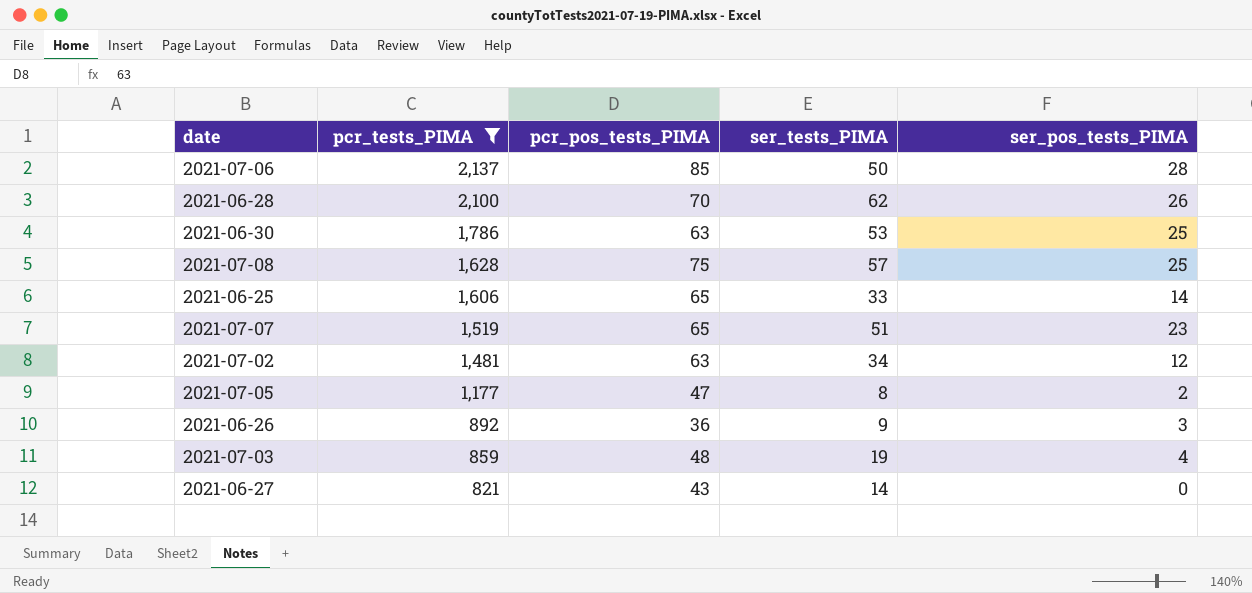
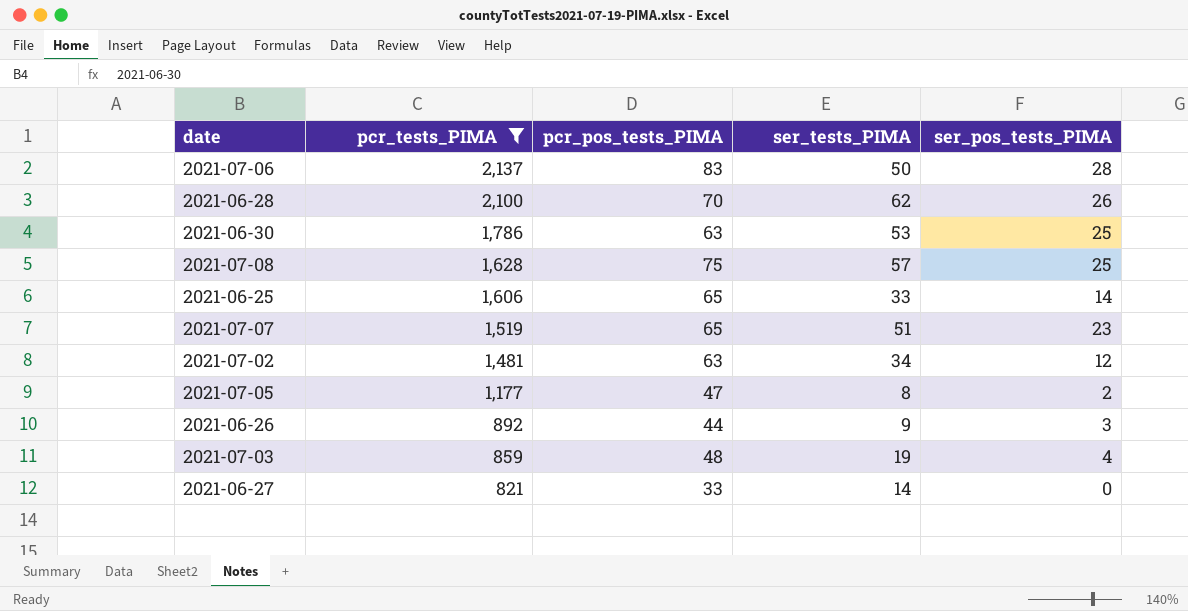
2021-07-06 | pcr_pos_tests_PIMA: 85 -> 83
2021-06-26 | pcr_pos_tests_PIMA: 36 -> 44
2021-06-27 | pcr_pos_tests_PIMA: 43 -> 33

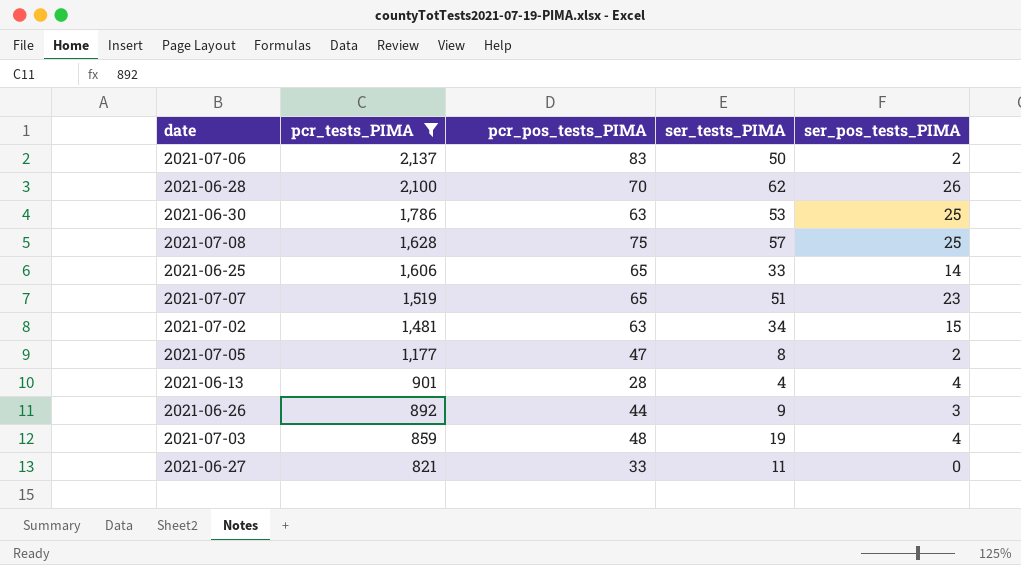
2021-07-06 | ser_pos_tests_PIMA: 28 -> 2
2021-07-02 | ser_pos_tests_PIMA: 12 -> 15
row 2021-06-13: none -> 901 | 28 | 4 | 4
2021-06-27 | ser_tests_PIMA: 14 -> 11

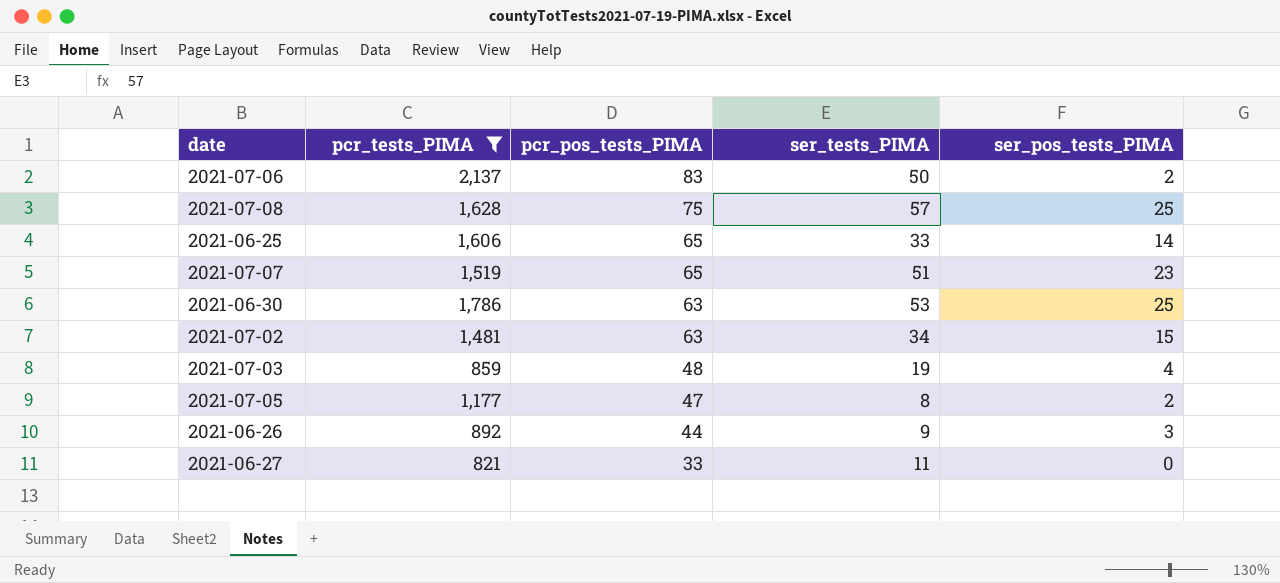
row order: pcr_tests_PIMA descending -> pcr_pos_tests_PIMA descending
row 2021-06-28: 2,100 | 70 | 62 | 26 -> none
row 2021-06-13: 901 | 28 | 4 | 4 -> none

